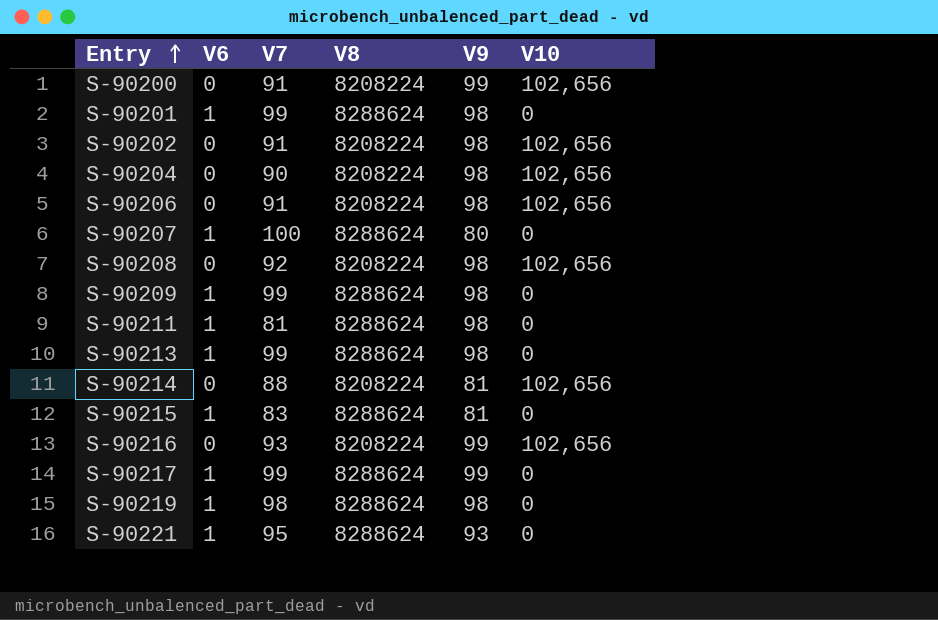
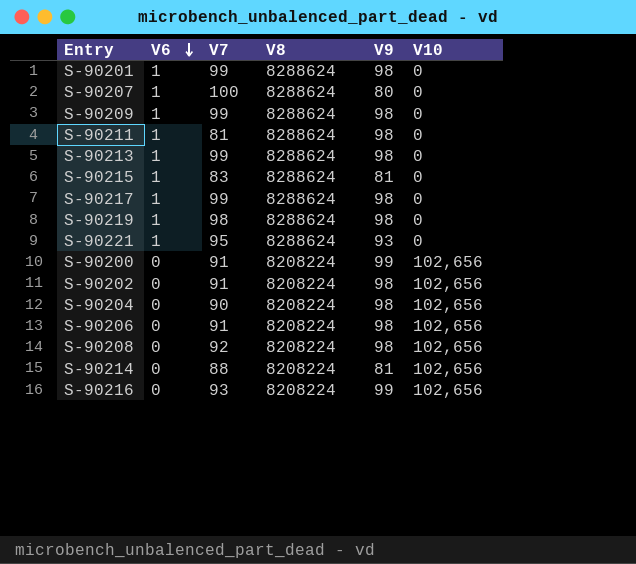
row order: Entry ascending -> V6 descending
S-90217 | V9: 99 -> 98

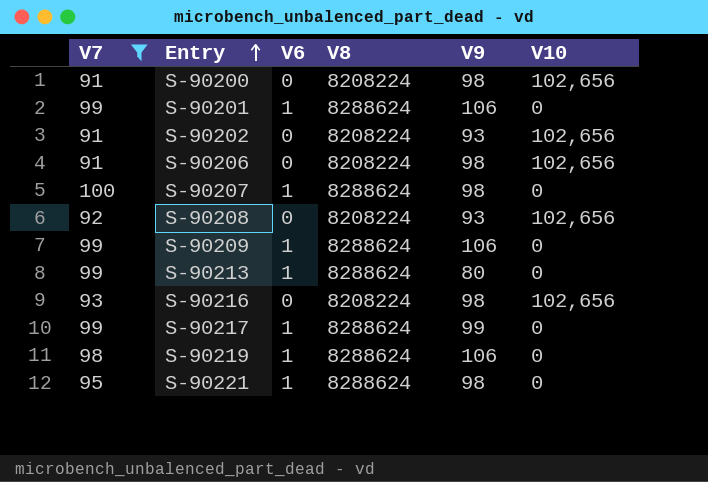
filter: none -> V7 >= 91
row order: V6 descending -> Entry ascending
column V7 | position: 3 -> 1
S-90200 | V9: 99 -> 98
S-90201 | V9: 98 -> 106
S-90202 | V9: 98 -> 93
S-90207 | V9: 80 -> 98
S-90208 | V9: 98 -> 93
S-90209 | V9: 98 -> 106
S-90213 | V9: 98 -> 80
S-90216 | V9: 99 -> 98
S-90217 | V9: 98 -> 99
S-90219 | V9: 98 -> 106
S-90221 | V9: 93 -> 98

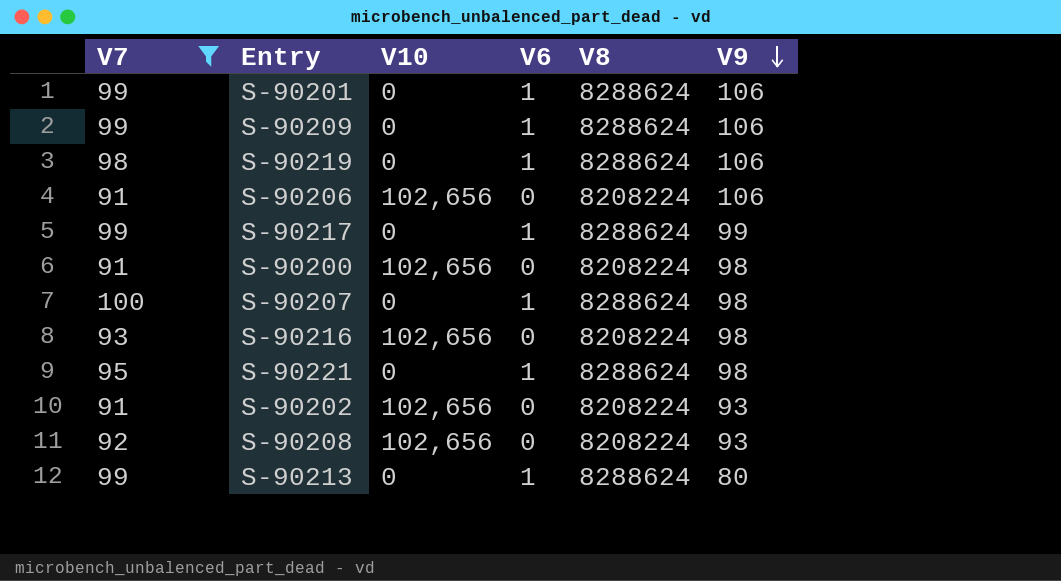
row order: Entry ascending -> V9 descending
column V10 | position: 6 -> 3
S-90206 | V9: 98 -> 106

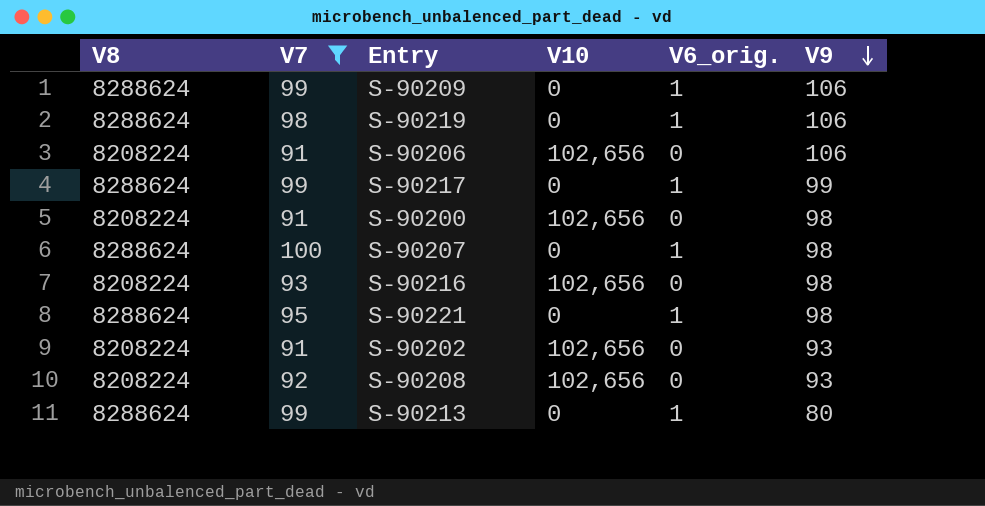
column V8 | position: 5 -> 1
column name: V6 -> V6_orig.
row S-90201: 99 | 0 | 1 | 8288624 | 106 -> none

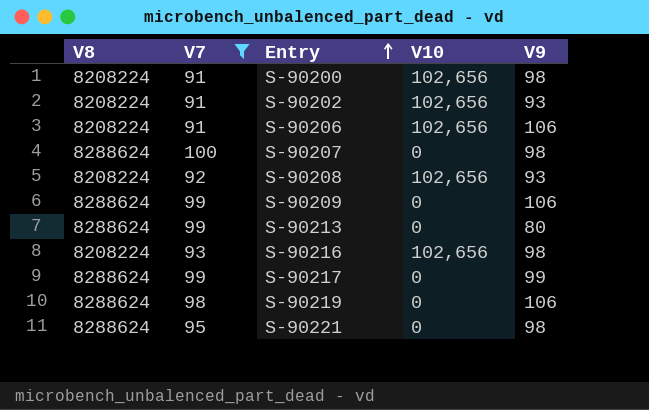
row order: V9 descending -> Entry ascending
column V6_orig. | position: 5 -> none

